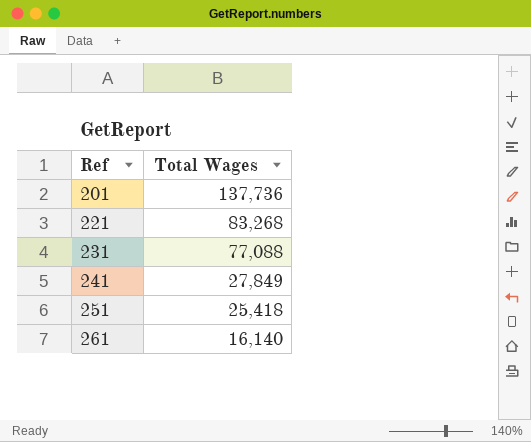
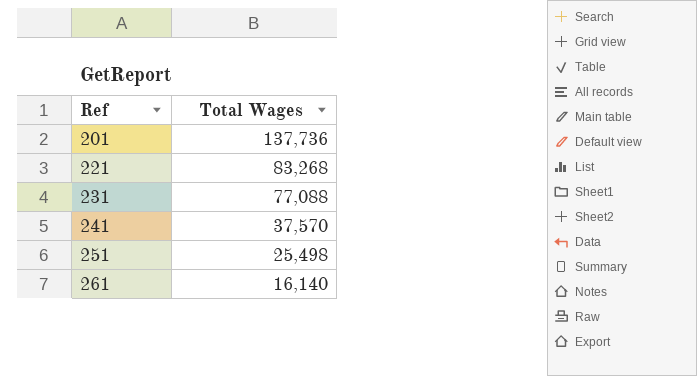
241 | Total Wages: 27,849 -> 37,570
251 | Total Wages: 25,418 -> 25,498

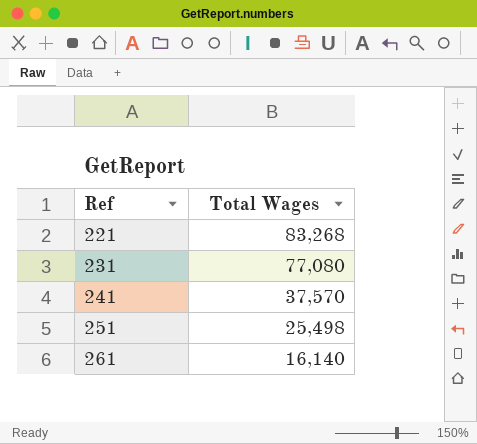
row 201: 137,736 -> none
231 | Total Wages: 77,088 -> 77,080

